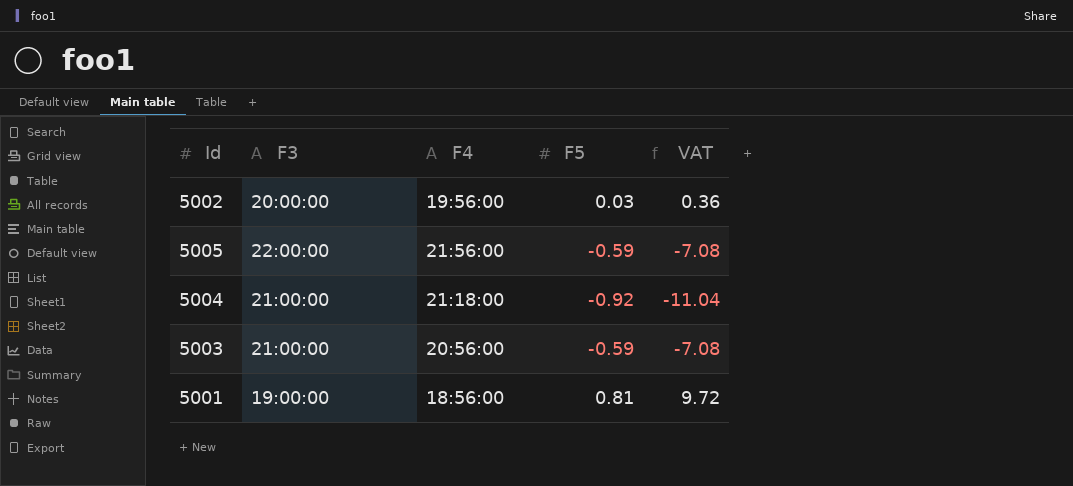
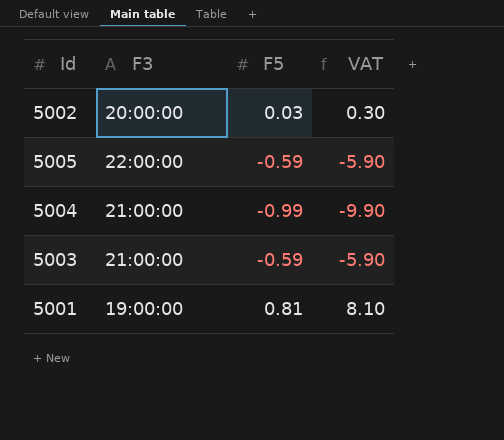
column F4 | position: 3 -> none
column VAT | formula: [F5] * 12 -> [F5] * 10
5004 | F5: -0.92 -> -0.99

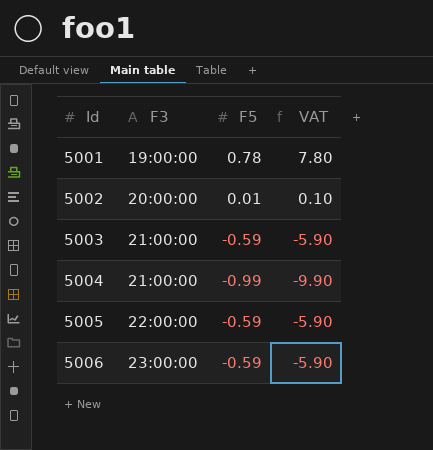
row order: none -> Id ascending
5001 | F5: 0.81 -> 0.78
5001 | VAT: 8.10 -> 7.80
5002 | F5: 0.03 -> 0.01
5002 | VAT: 0.30 -> 0.10
row 5006: none -> 23:00:00 | -0.59 | -5.90

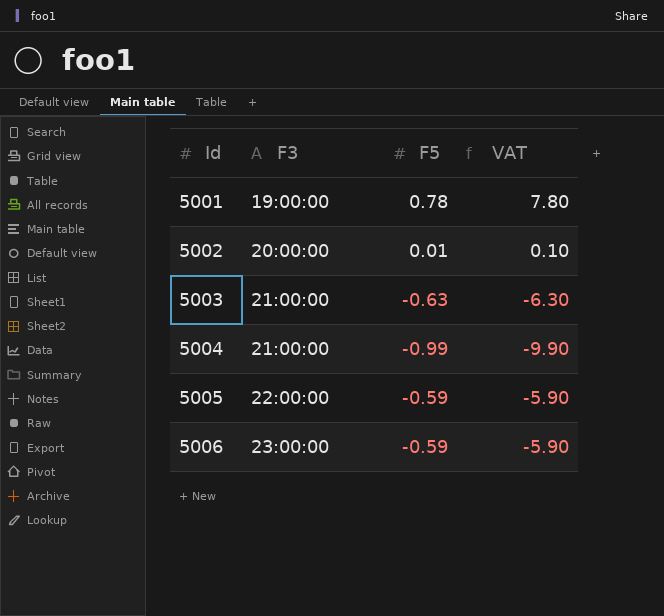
5003 | F5: -0.59 -> -0.63
5003 | VAT: -5.90 -> -6.30

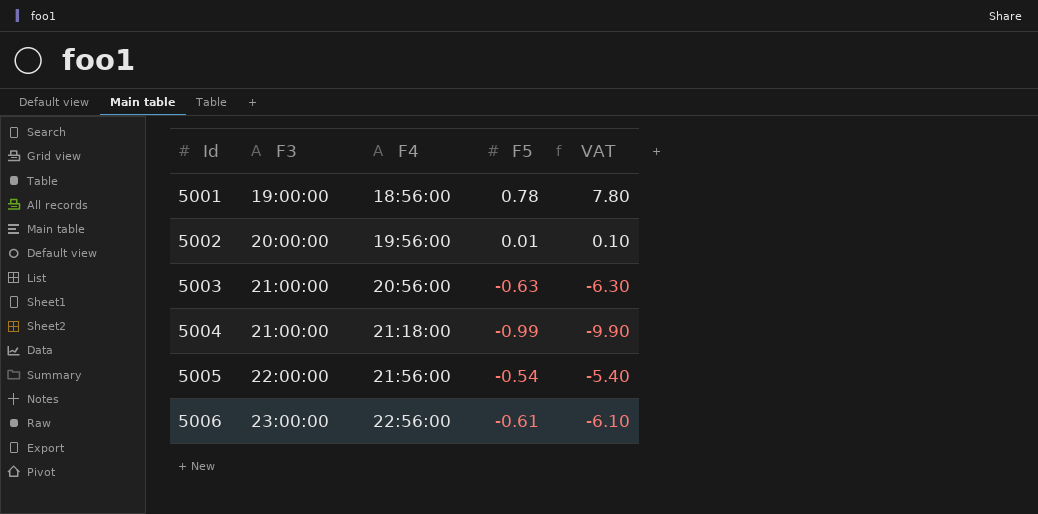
column F4 | position: none -> 3
5005 | F5: -0.59 -> -0.54
5005 | VAT: -5.90 -> -5.40
5006 | F5: -0.59 -> -0.61
5006 | VAT: -5.90 -> -6.10

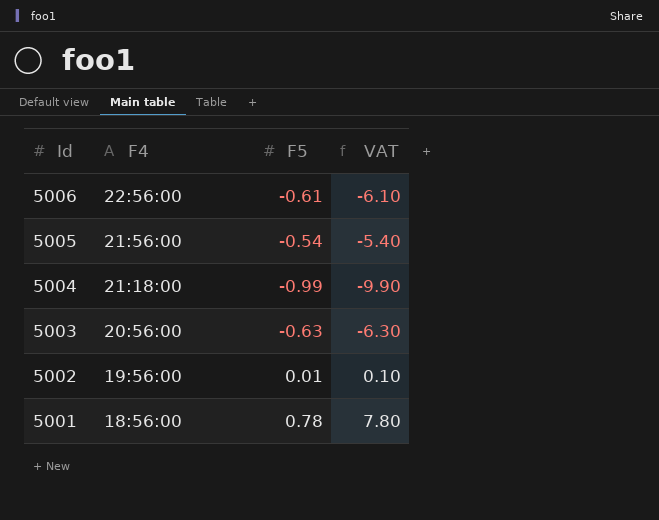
row order: Id ascending -> Id descending
column F3 | position: 2 -> none

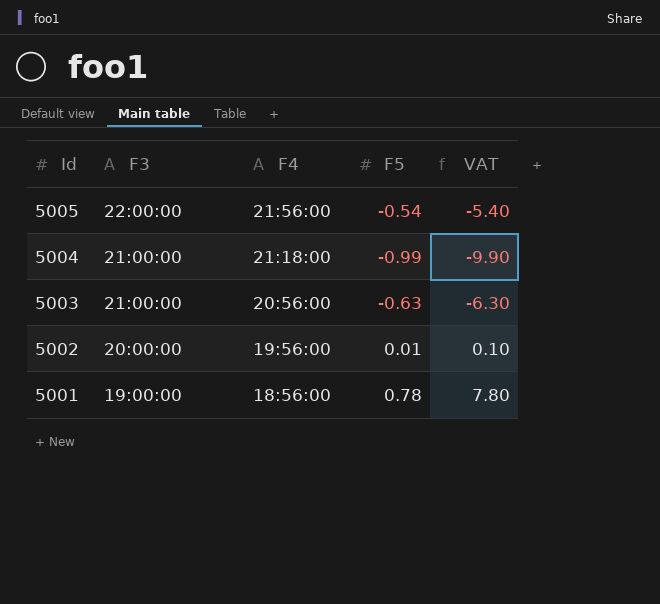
column F3 | position: none -> 2
row 5006: 22:56:00 | -0.61 | -6.10 -> none

